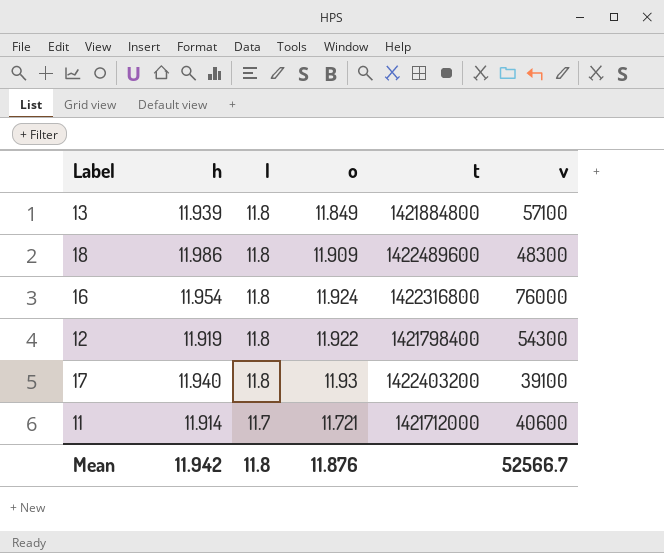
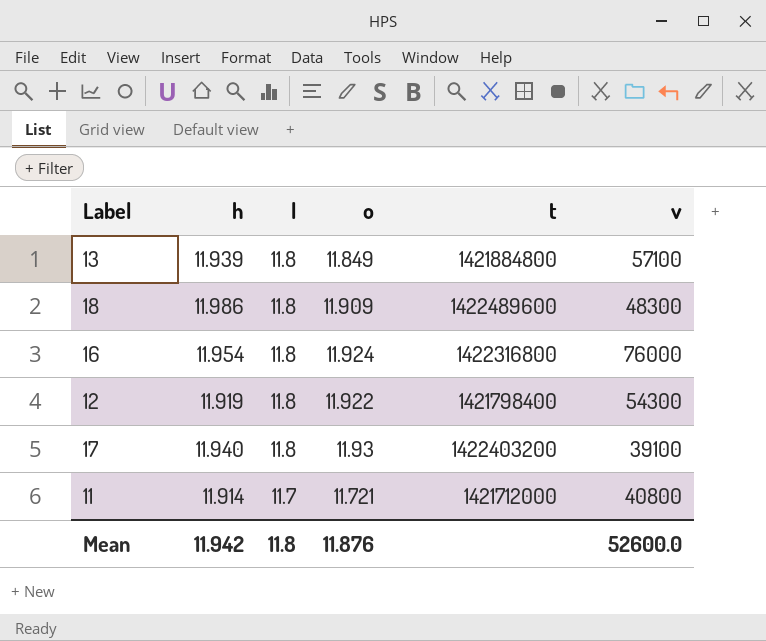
11 | v: 40600 -> 40800
Mean | v: 52566.7 -> 52600.0

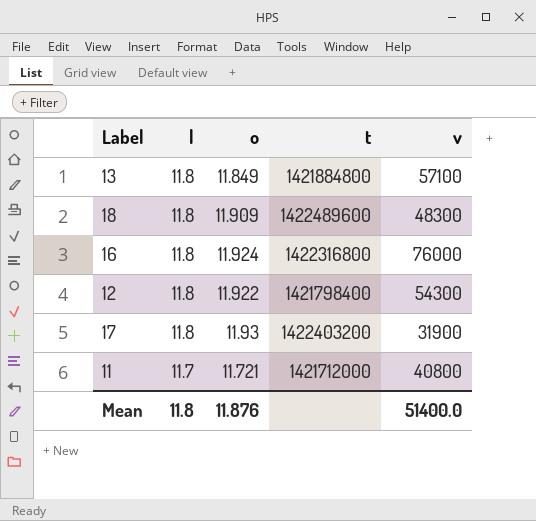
column h | position: 2 -> none
17 | v: 39100 -> 31900
Mean | v: 52600.0 -> 51400.0

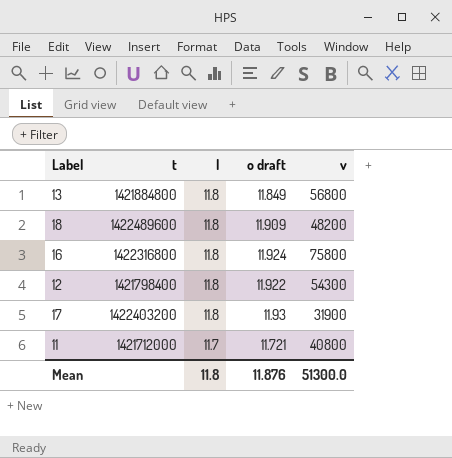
column t | position: 4 -> 2
column name: o -> o draft
13 | v: 57100 -> 56800
18 | v: 48300 -> 48200
16 | v: 76000 -> 75800
Mean | v: 51400.0 -> 51300.0

